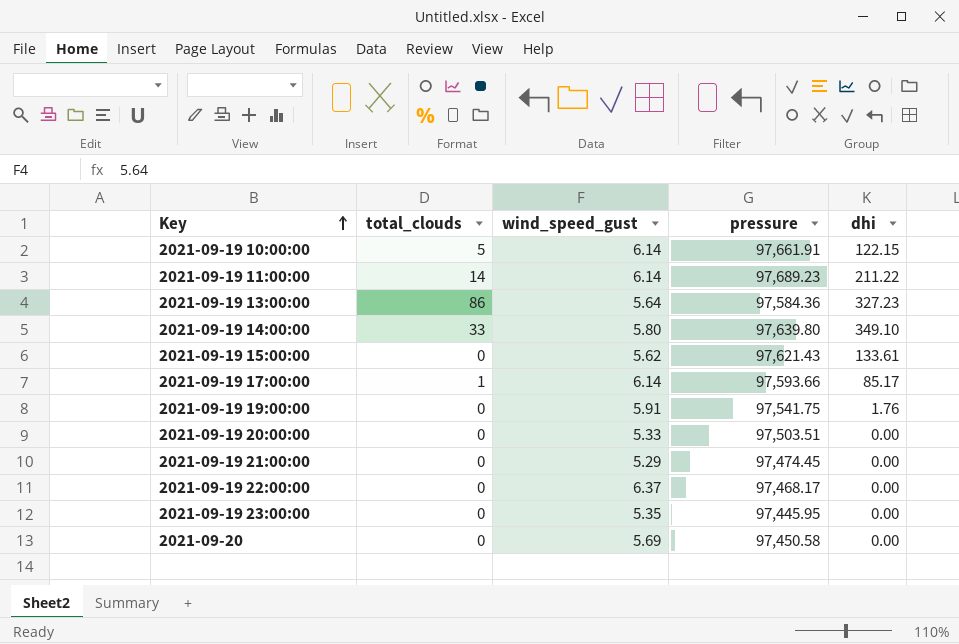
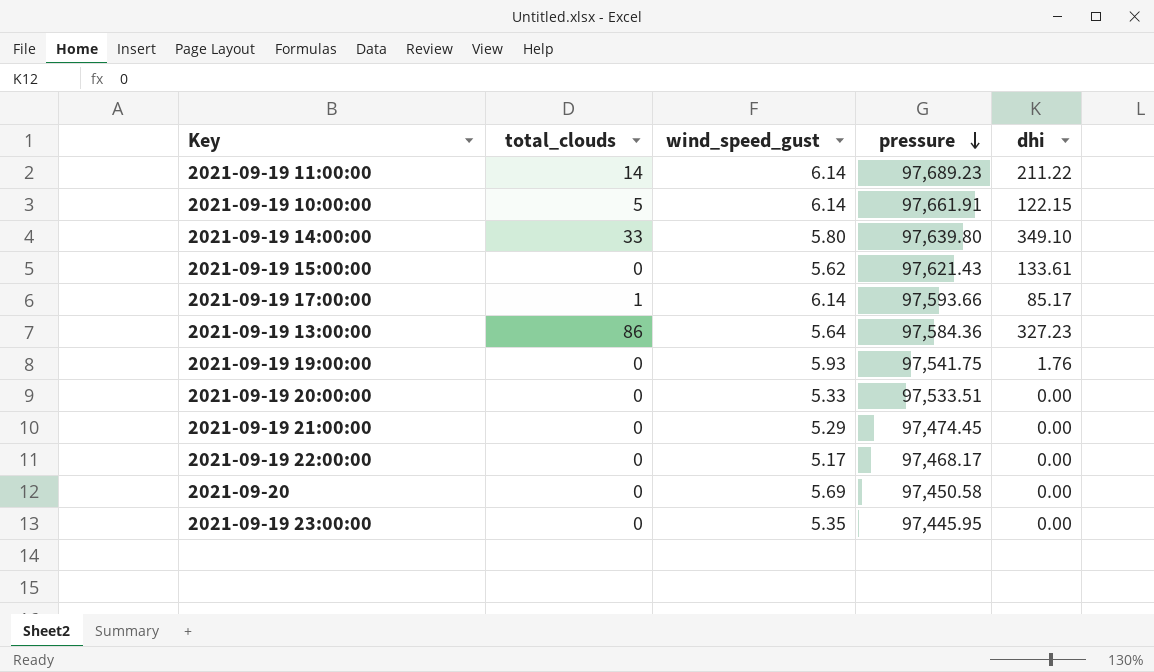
row order: Key ascending -> pressure descending
2021-09-19 19:00:00 | wind_speed_gust: 5.91 -> 5.93
2021-09-19 20:00:00 | pressure: 97,503.51 -> 97,533.51
2021-09-19 22:00:00 | wind_speed_gust: 6.37 -> 5.17

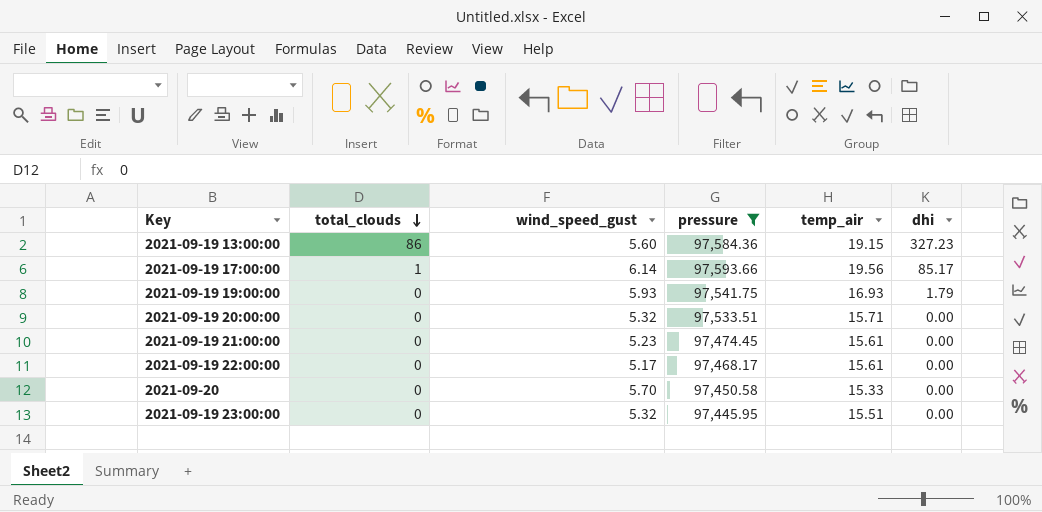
filter: none -> pressure <= 97,593.66
row order: pressure descending -> total_clouds descending
column temp_air | position: none -> 5
2021-09-19 13:00:00 | wind_speed_gust: 5.64 -> 5.60
2021-09-19 19:00:00 | dhi: 1.76 -> 1.79
2021-09-19 20:00:00 | wind_speed_gust: 5.33 -> 5.32
2021-09-19 21:00:00 | wind_speed_gust: 5.29 -> 5.23
2021-09-20 | wind_speed_gust: 5.69 -> 5.70
2021-09-19 23:00:00 | wind_speed_gust: 5.35 -> 5.32

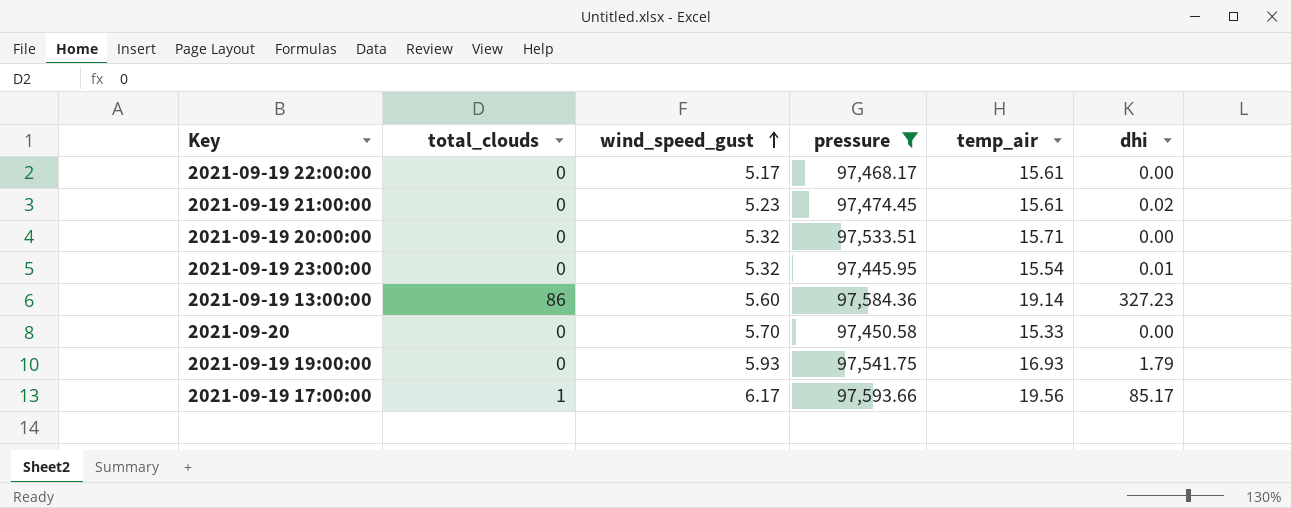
row order: total_clouds descending -> wind_speed_gust ascending
2021-09-19 21:00:00 | dhi: 0.00 -> 0.02
2021-09-19 23:00:00 | temp_air: 15.51 -> 15.54
2021-09-19 23:00:00 | dhi: 0.00 -> 0.01
2021-09-19 13:00:00 | temp_air: 19.15 -> 19.14
2021-09-19 17:00:00 | wind_speed_gust: 6.14 -> 6.17

